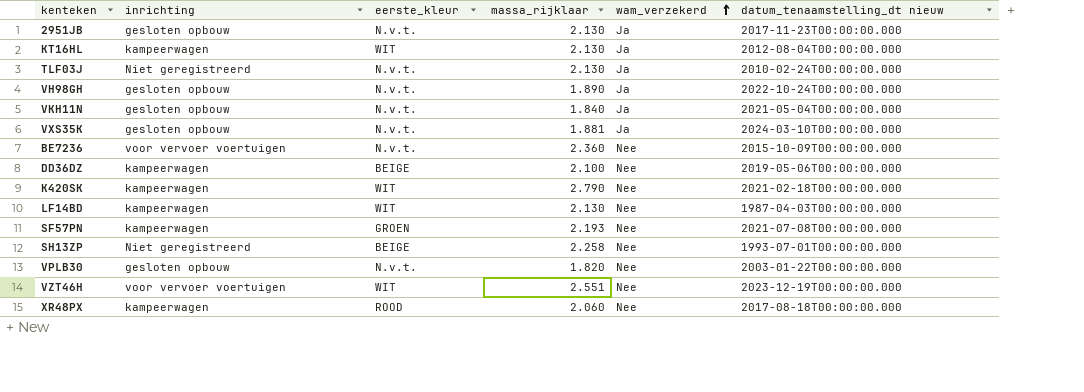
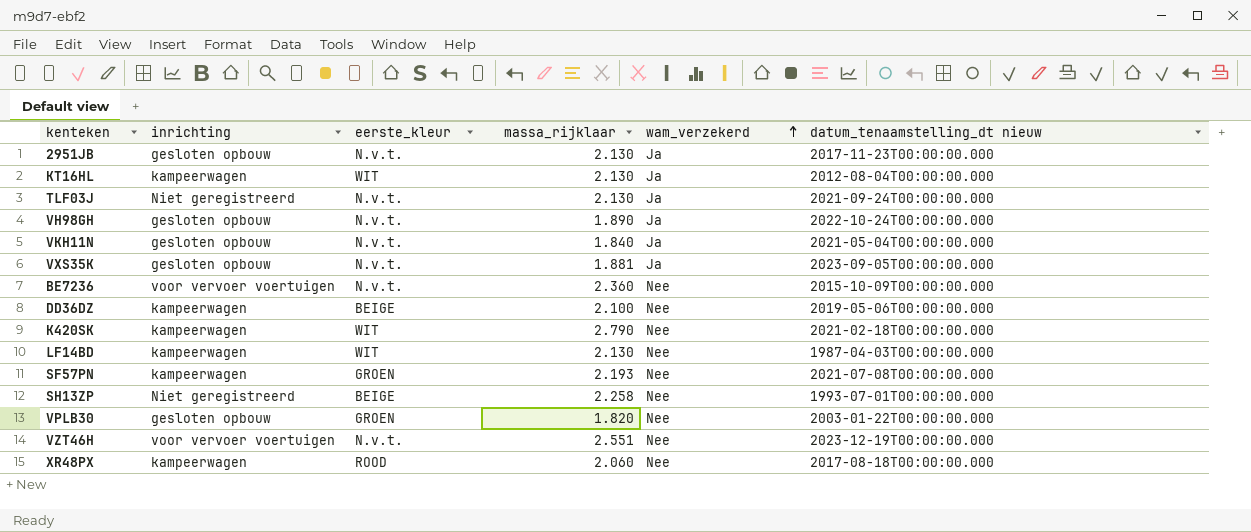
TLF03J | datum_tenaamstelling_dt nieuw: 2010-02-24T00:00:00.000 -> 2021-09-24T00:00:00.000
VXS35K | datum_tenaamstelling_dt nieuw: 2024-03-10T00:00:00.000 -> 2023-09-05T00:00:00.000
VPLB30 | eerste_kleur: N.v.t. -> GROEN
VZT46H | eerste_kleur: WIT -> N.v.t.

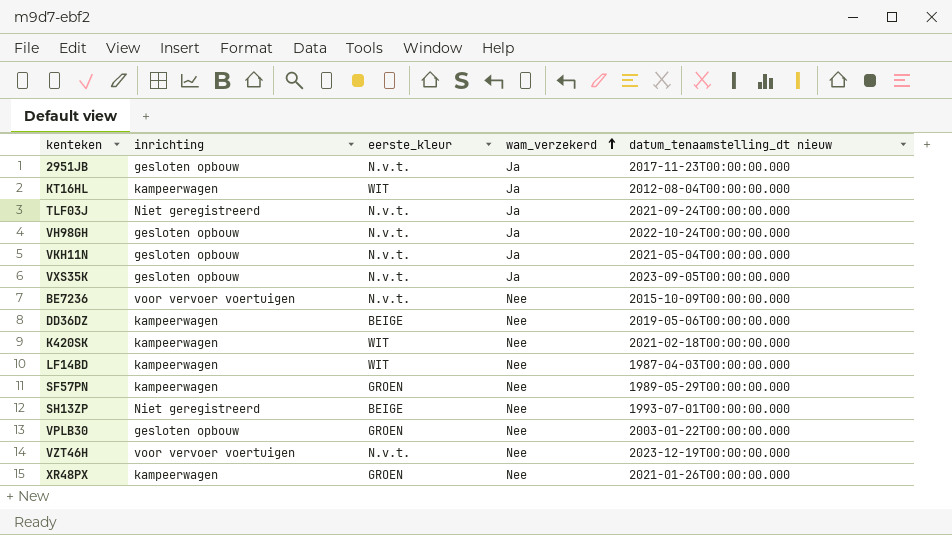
column massa_rijklaar | position: 4 -> none
SF57PN | datum_tenaamstelling_dt nieuw: 2021-07-08T00:00:00.000 -> 1989-05-29T00:00:00.000
XR48PX | eerste_kleur: ROOD -> GROEN
XR48PX | datum_tenaamstelling_dt nieuw: 2017-08-18T00:00:00.000 -> 2021-01-26T00:00:00.000

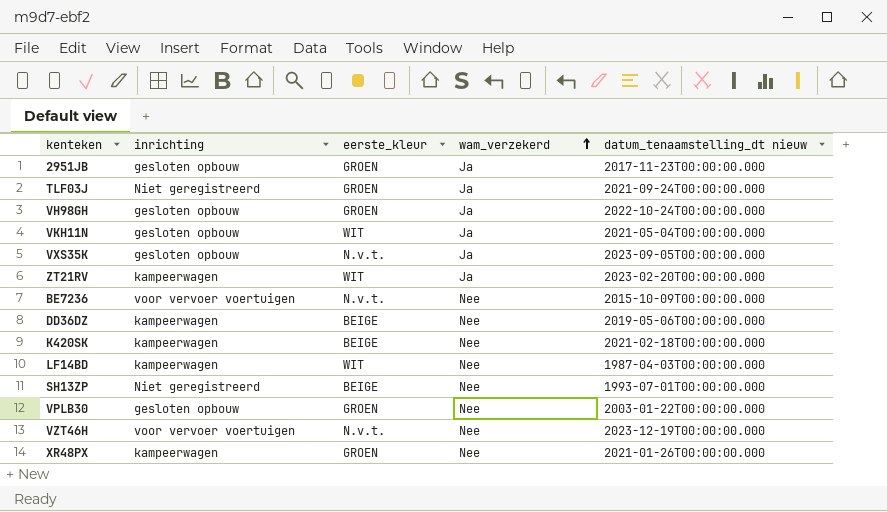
row KT16HL: kampeerwagen | WIT | Ja | 2012-08-04T00:00:00.000 -> none
row SF57PN: kampeerwagen | GROEN | Nee | 1989-05-29T00:00:00.000 -> none
2951JB | eerste_kleur: N.v.t. -> GROEN
TLF03J | eerste_kleur: N.v.t. -> GROEN
VH98GH | eerste_kleur: N.v.t. -> GROEN
VKH11N | eerste_kleur: N.v.t. -> WIT
row ZT21RV: none -> kampeerwagen | WIT | Ja | 2023-02-20T00:00:00.000
K420SK | eerste_kleur: WIT -> BEIGE

